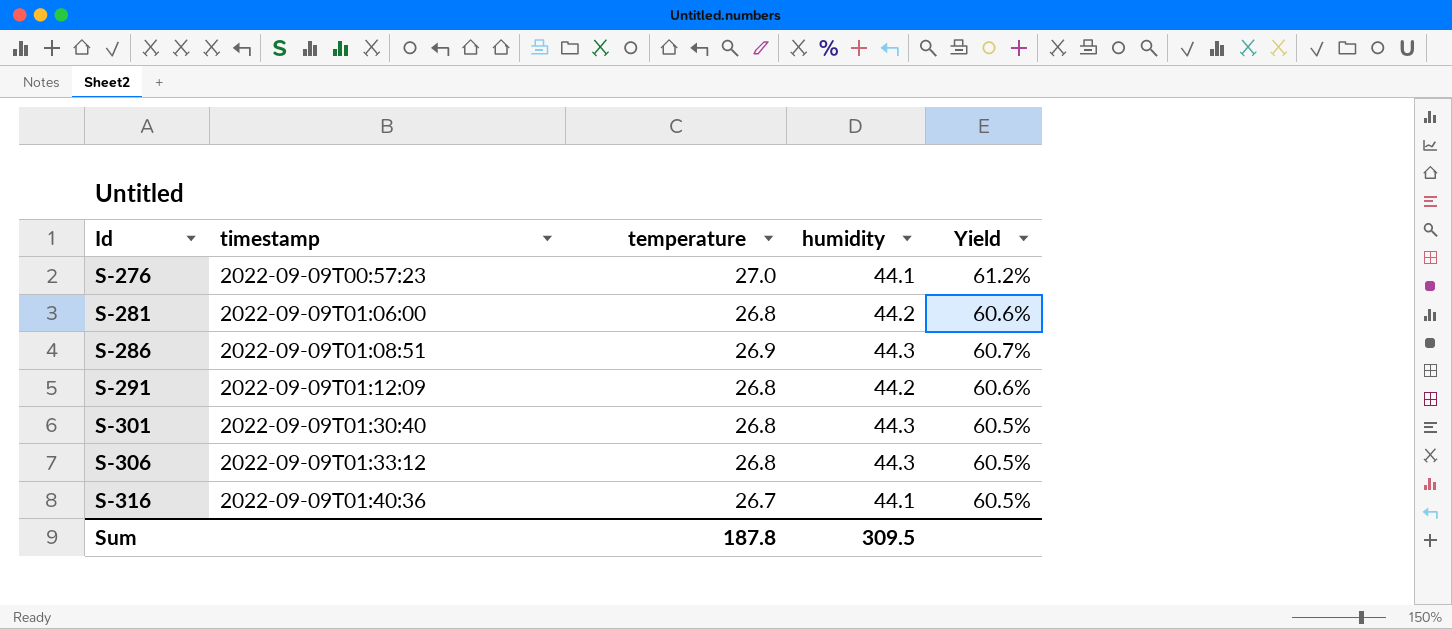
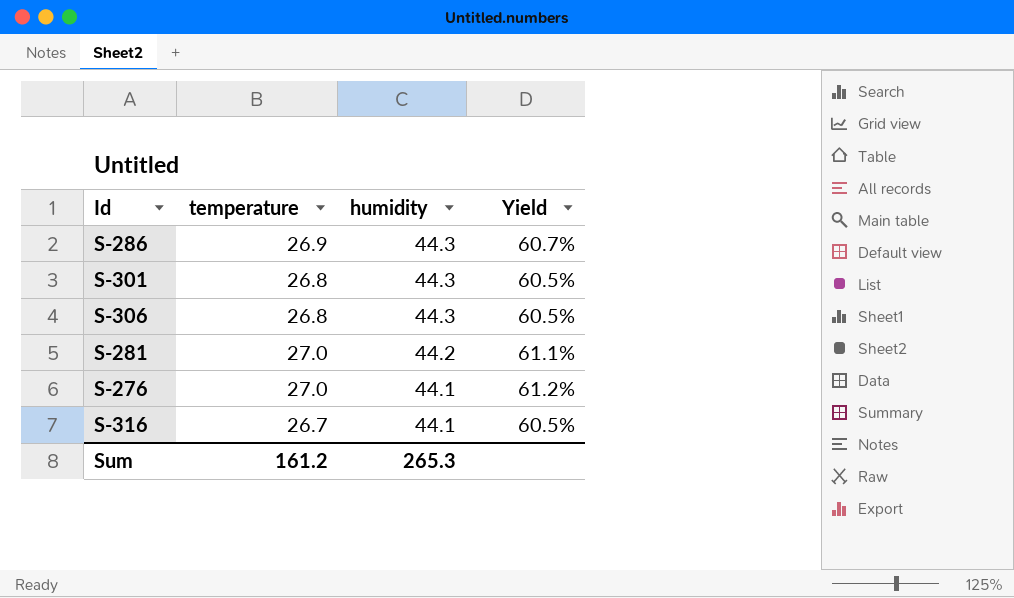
row order: Id ascending -> humidity descending
column timestamp | position: 2 -> none
row S-291: 2022-09-09T01:12:09 | 26.8 | 44.2 | 60.6% -> none
S-281 | temperature: 26.8 -> 27.0
S-281 | Yield: 60.6% -> 61.1%
Sum | temperature: 187.8 -> 161.2
Sum | humidity: 309.5 -> 265.3

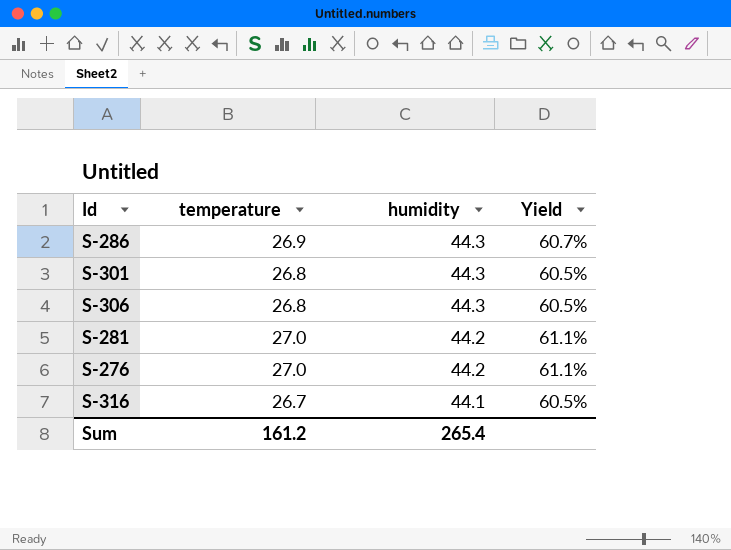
S-276 | humidity: 44.1 -> 44.2
S-276 | Yield: 61.2% -> 61.1%
Sum | humidity: 265.3 -> 265.4

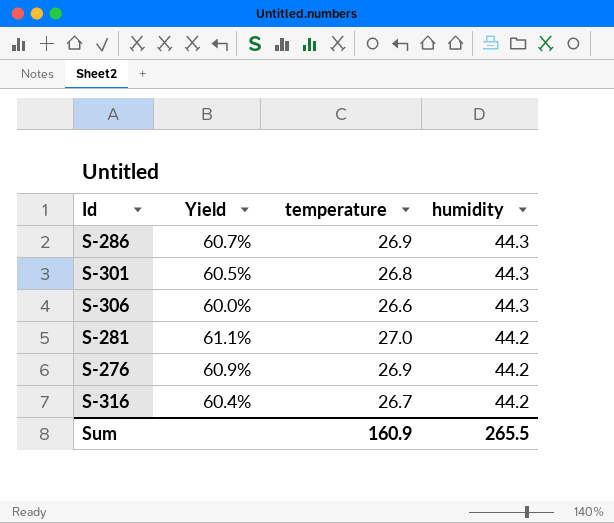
column Yield | position: 4 -> 2
S-306 | Yield: 60.5% -> 60.0%
S-306 | temperature: 26.8 -> 26.6
S-276 | Yield: 61.1% -> 60.9%
S-276 | temperature: 27.0 -> 26.9
S-316 | Yield: 60.5% -> 60.4%
S-316 | humidity: 44.1 -> 44.2
Sum | temperature: 161.2 -> 160.9
Sum | humidity: 265.4 -> 265.5

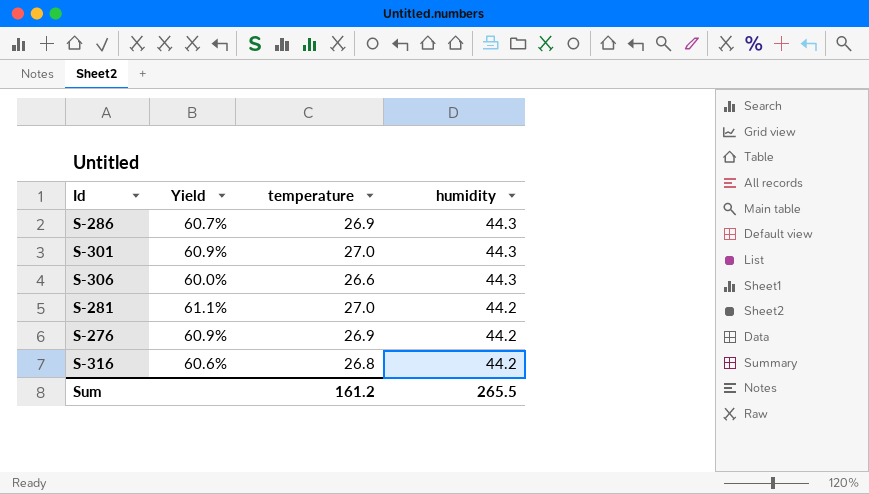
S-301 | Yield: 60.5% -> 60.9%
S-301 | temperature: 26.8 -> 27.0
S-316 | Yield: 60.4% -> 60.6%
S-316 | temperature: 26.7 -> 26.8
Sum | temperature: 160.9 -> 161.2

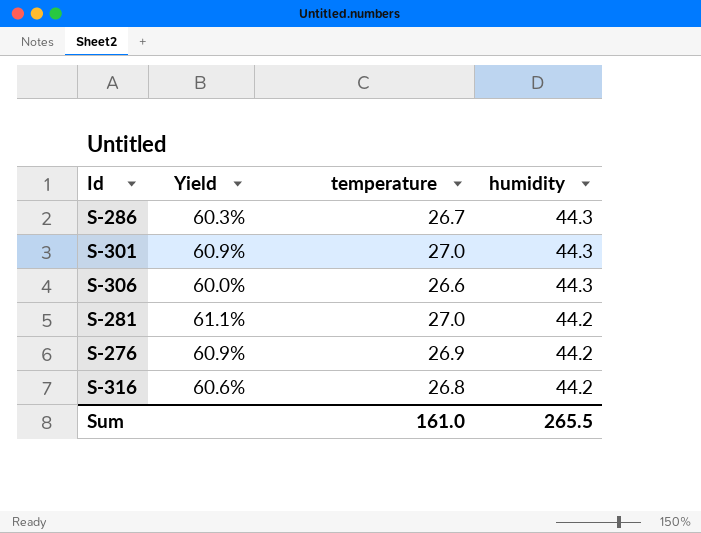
S-286 | Yield: 60.7% -> 60.3%
S-286 | temperature: 26.9 -> 26.7
Sum | temperature: 161.2 -> 161.0

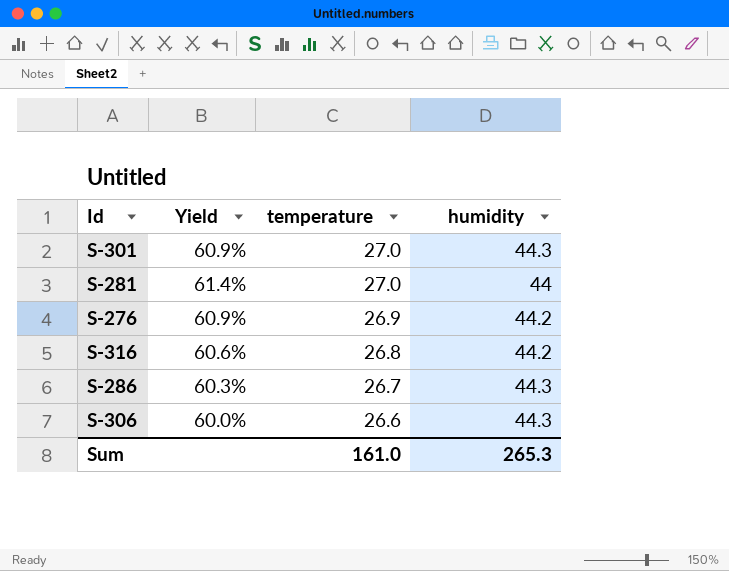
row order: humidity descending -> temperature descending
S-281 | Yield: 61.1% -> 61.4%
S-281 | humidity: 44.2 -> 44
Sum | humidity: 265.5 -> 265.3

